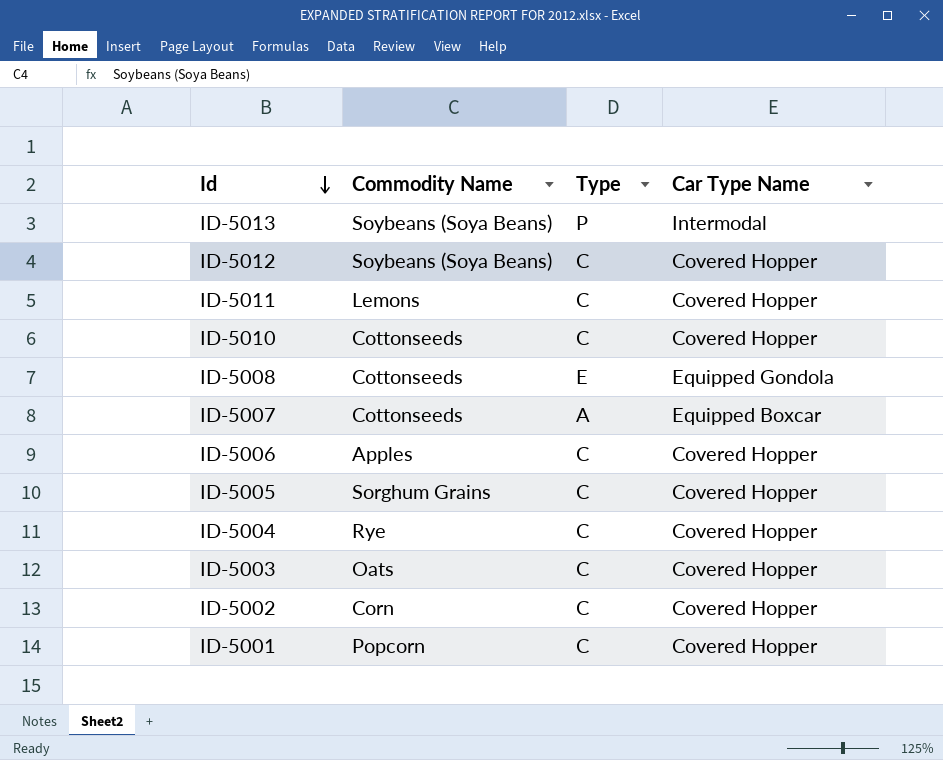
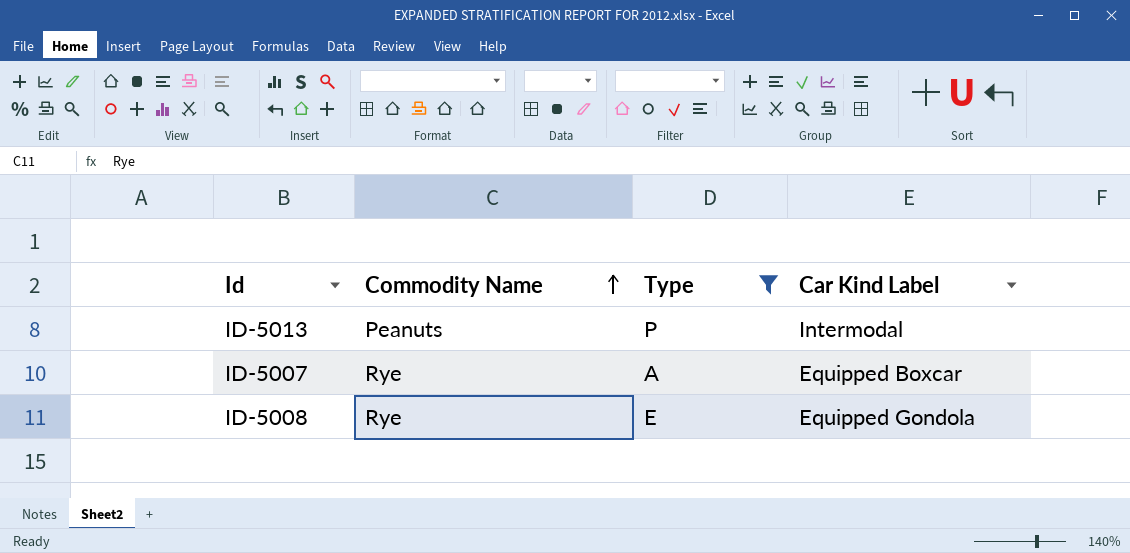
filter: none -> Type != C
row order: Id descending -> Commodity Name ascending
column name: Car Type Name -> Car Kind Label
ID-5013 | Commodity Name: Soybeans (Soya Beans) -> Peanuts
ID-5007 | Commodity Name: Cottonseeds -> Rye
ID-5008 | Commodity Name: Cottonseeds -> Rye

